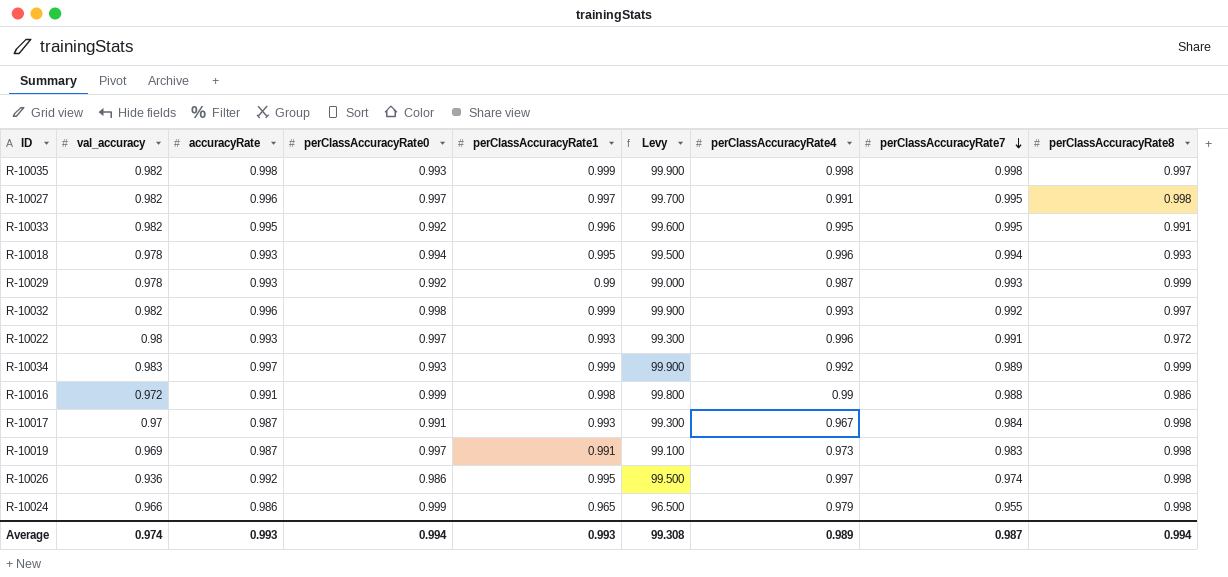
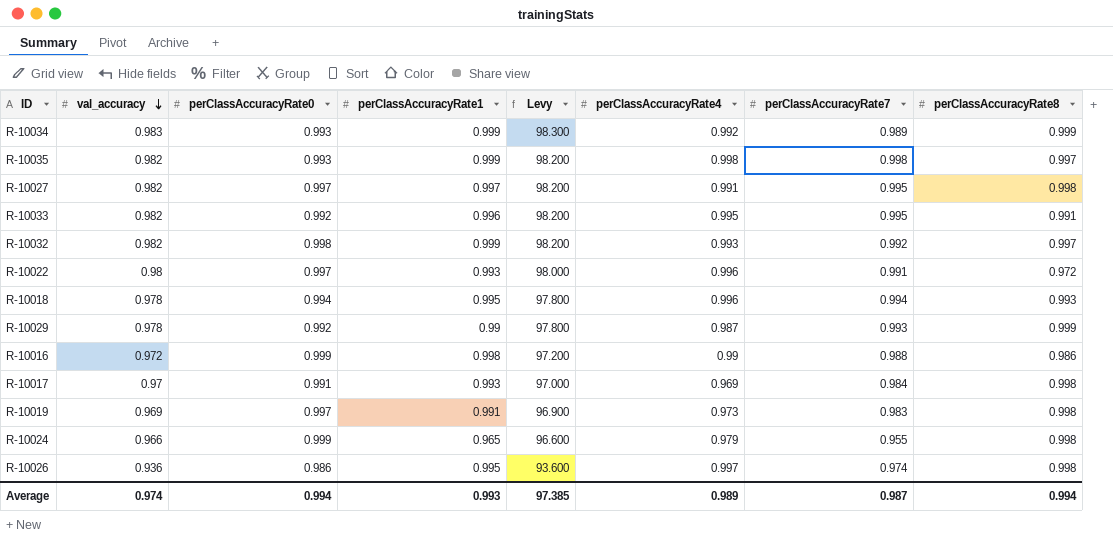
row order: perClassAccuracyRate7 descending -> val_accuracy descending
column accuracyRate | position: 3 -> none
column Levy | formula: [perClassAccuracyRate1] * 100 -> [val_accuracy] * 100
R-10017 | perClassAccuracyRate4: 0.967 -> 0.969
Average | Levy: 99.308 -> 97.385

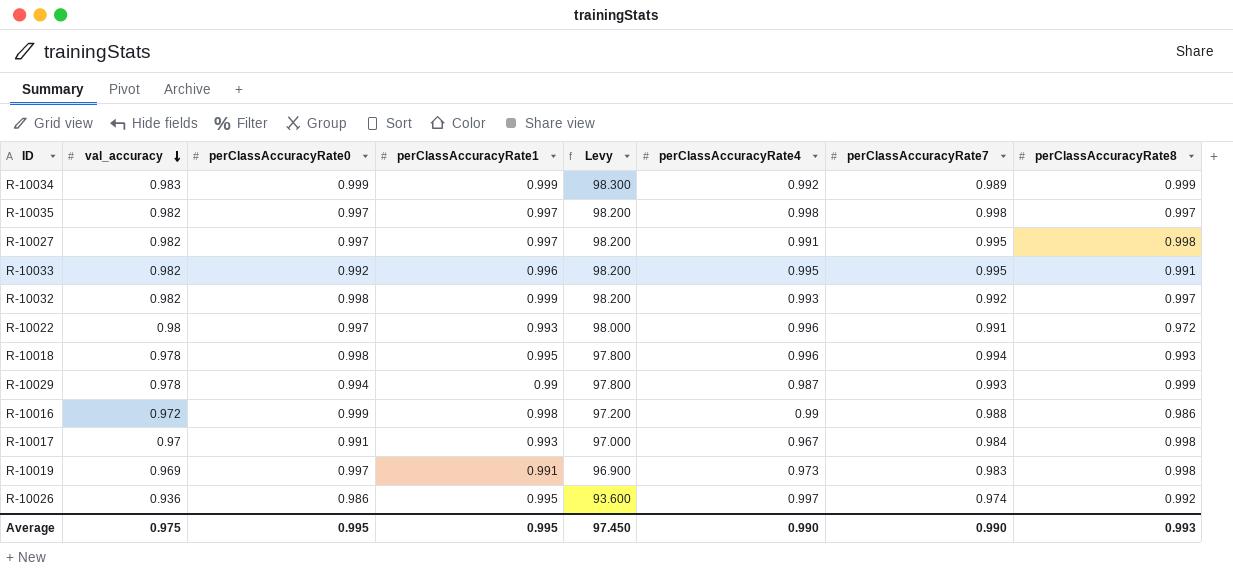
row R-10024: 0.966 | 0.999 | 0.965 | 96.600 | 0.979 | 0.955 | 0.998 -> none
R-10034 | perClassAccuracyRate0: 0.993 -> 0.999
R-10035 | perClassAccuracyRate0: 0.993 -> 0.997
R-10035 | perClassAccuracyRate1: 0.999 -> 0.997
R-10018 | perClassAccuracyRate0: 0.994 -> 0.998
R-10029 | perClassAccuracyRate0: 0.992 -> 0.994
R-10017 | perClassAccuracyRate4: 0.969 -> 0.967
R-10026 | perClassAccuracyRate8: 0.998 -> 0.992
Average | val_accuracy: 0.974 -> 0.975
Average | perClassAccuracyRate0: 0.994 -> 0.995
Average | perClassAccuracyRate1: 0.993 -> 0.995
Average | Levy: 97.385 -> 97.450
Average | perClassAccuracyRate4: 0.989 -> 0.990
Average | perClassAccuracyRate7: 0.987 -> 0.990
Average | perClassAccuracyRate8: 0.994 -> 0.993

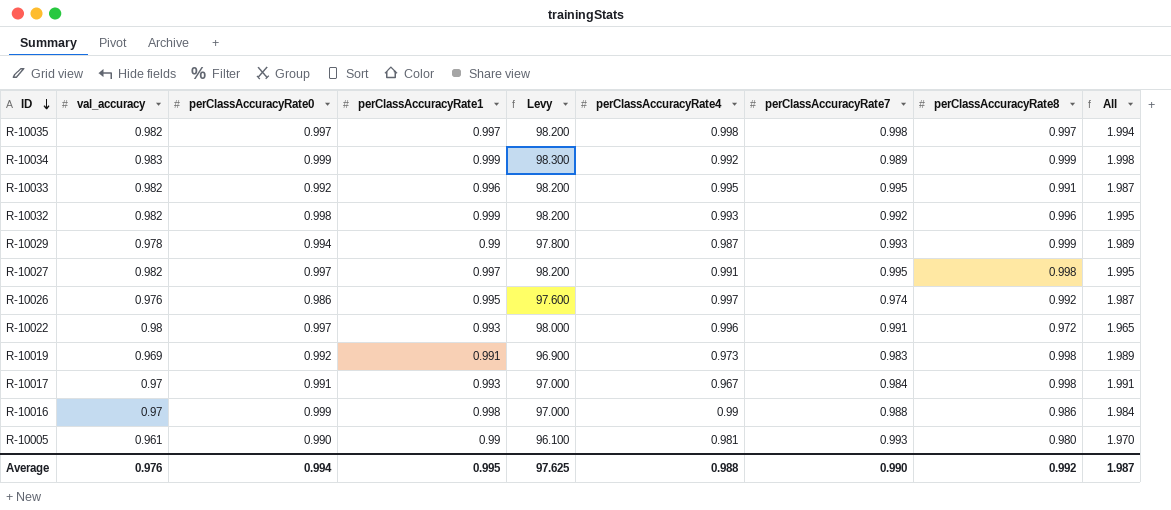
row order: val_accuracy descending -> ID descending
column All | formula: none -> [perClassAccuracyRate1] + [perClassAccuracyRate8]
row R-10018: 0.978 | 0.998 | 0.995 | 97.800 | 0.996 | 0.994 | 0.993 -> none
R-10032 | perClassAccuracyRate8: 0.997 -> 0.996
R-10026 | val_accuracy: 0.936 -> 0.976
R-10026 | Levy: 93.600 -> 97.600
R-10019 | perClassAccuracyRate0: 0.997 -> 0.992
R-10016 | val_accuracy: 0.972 -> 0.97
R-10016 | Levy: 97.200 -> 97.000
row R-10005: none -> 0.961 | 0.990 | 0.99 | 96.100 | 0.981 | 0.993 | 0.980 | 1.970
Average | val_accuracy: 0.975 -> 0.976
Average | perClassAccuracyRate0: 0.995 -> 0.994
Average | Levy: 97.450 -> 97.625
Average | perClassAccuracyRate4: 0.990 -> 0.988
Average | perClassAccuracyRate8: 0.993 -> 0.992

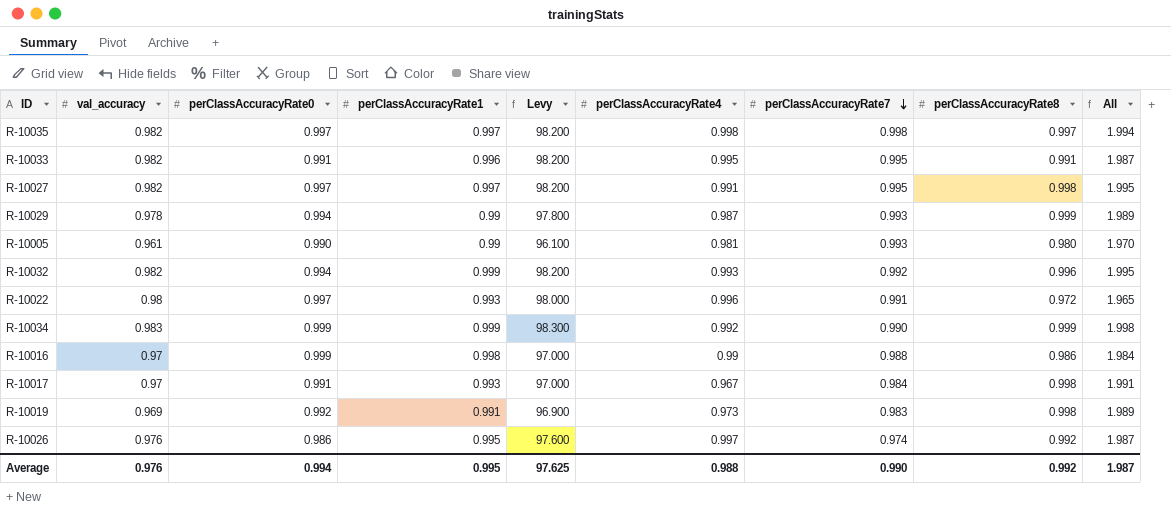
row order: ID descending -> perClassAccuracyRate7 descending
R-10033 | perClassAccuracyRate0: 0.992 -> 0.991
R-10032 | perClassAccuracyRate0: 0.998 -> 0.994
R-10034 | perClassAccuracyRate7: 0.989 -> 0.990

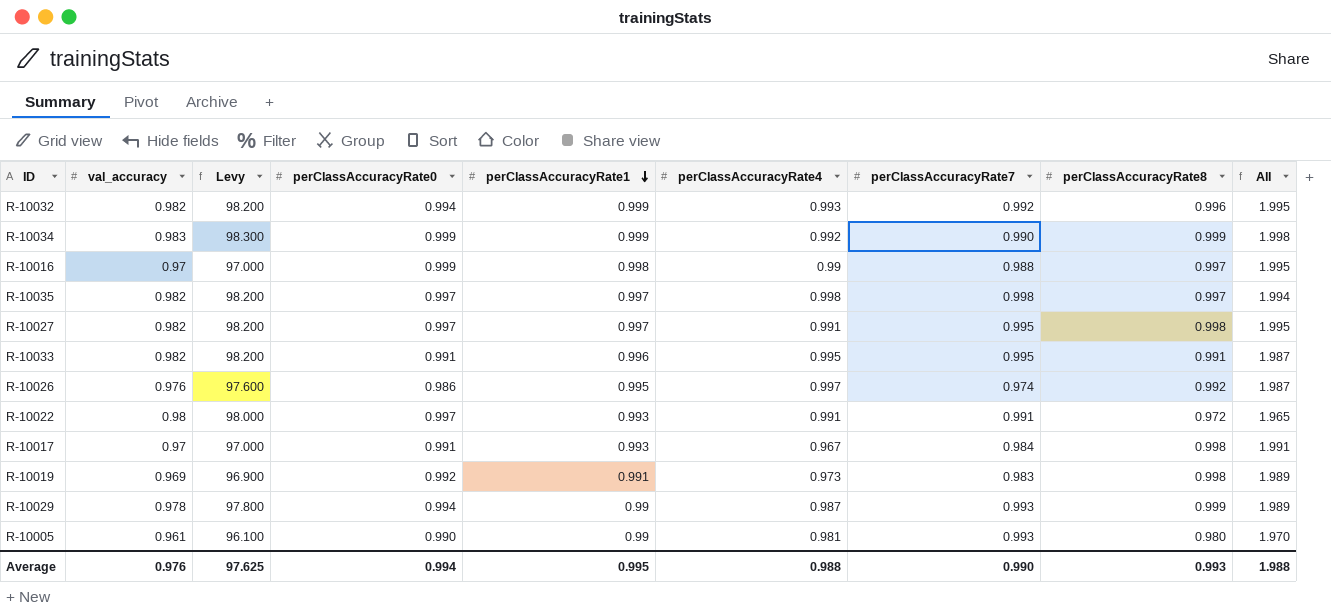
row order: perClassAccuracyRate7 descending -> perClassAccuracyRate1 descending
column Levy | position: 5 -> 3
R-10016 | perClassAccuracyRate8: 0.986 -> 0.997
R-10016 | All: 1.984 -> 1.995
R-10022 | perClassAccuracyRate4: 0.996 -> 0.991
Average | perClassAccuracyRate8: 0.992 -> 0.993
Average | All: 1.987 -> 1.988

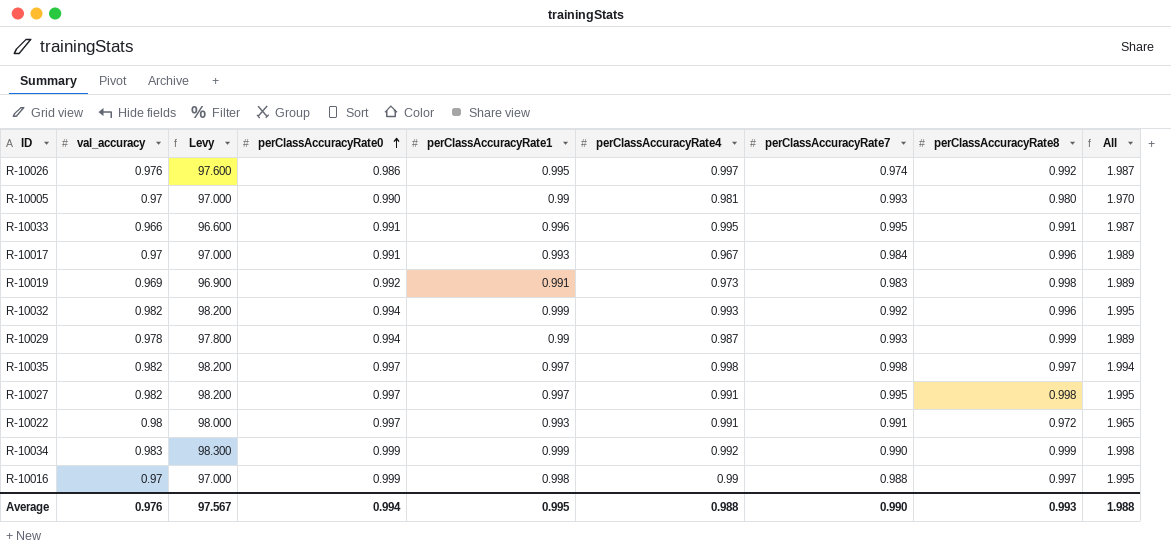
row order: perClassAccuracyRate1 descending -> perClassAccuracyRate0 ascending
R-10005 | val_accuracy: 0.961 -> 0.97
R-10005 | Levy: 96.100 -> 97.000
R-10033 | val_accuracy: 0.982 -> 0.966
R-10033 | Levy: 98.200 -> 96.600
R-10017 | perClassAccuracyRate8: 0.998 -> 0.996
R-10017 | All: 1.991 -> 1.989
Average | Levy: 97.625 -> 97.567

